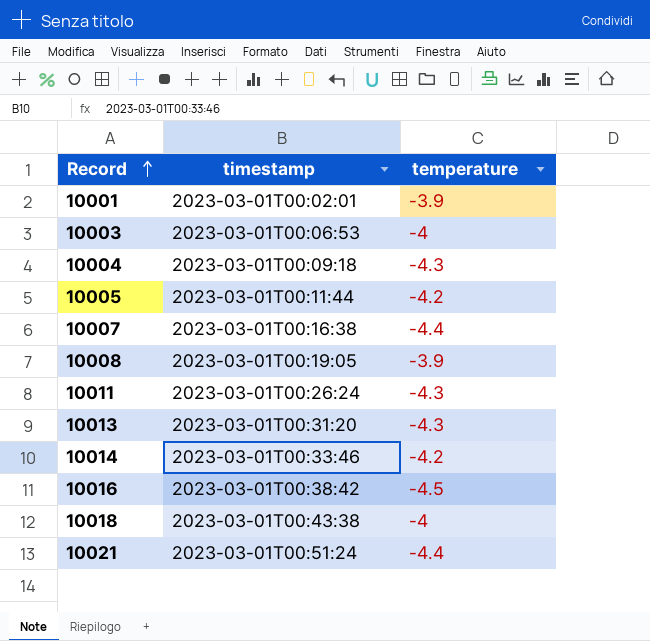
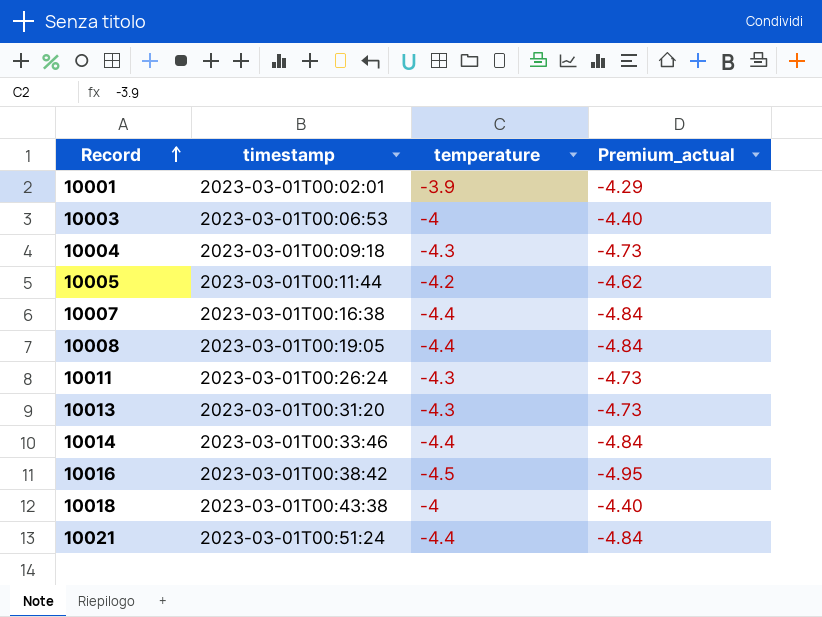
column Premium_actual | formula: none -> [temperature] * 1.1
10008 | temperature: -3.9 -> -4.4
10014 | temperature: -4.2 -> -4.4

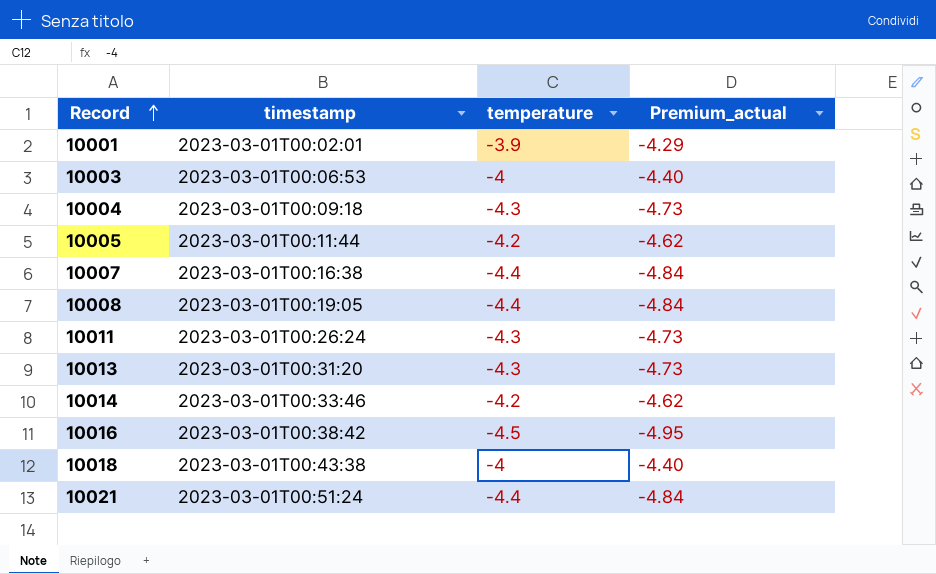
10014 | temperature: -4.4 -> -4.2
10014 | Premium_actual: -4.84 -> -4.62

